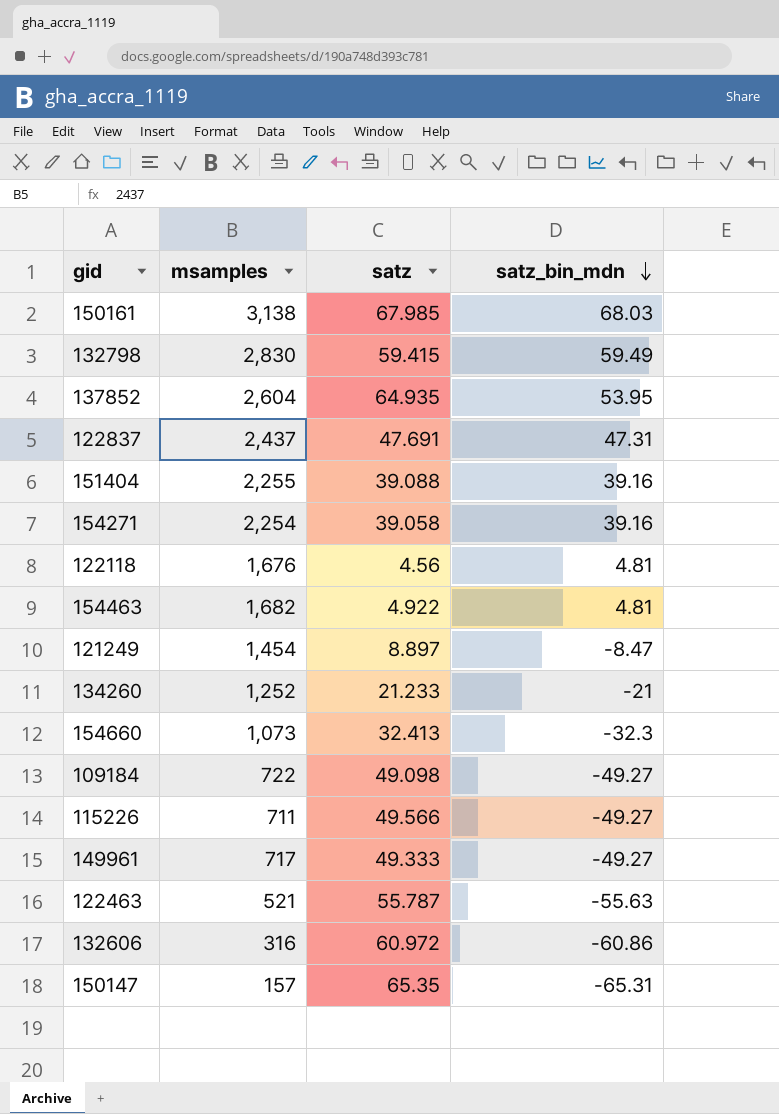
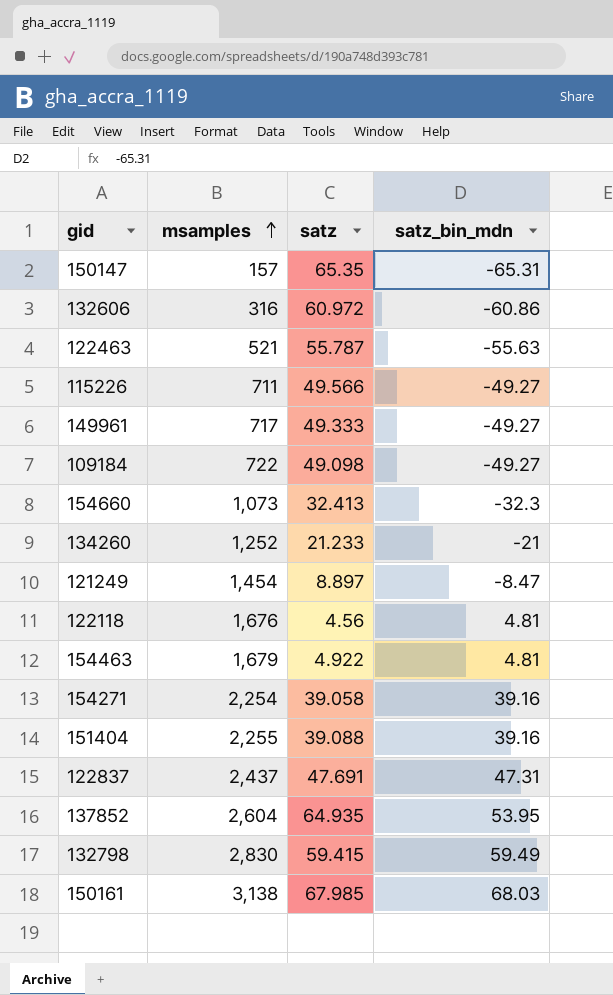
row order: satz_bin_mdn descending -> msamples ascending
154463 | msamples: 1,682 -> 1,679

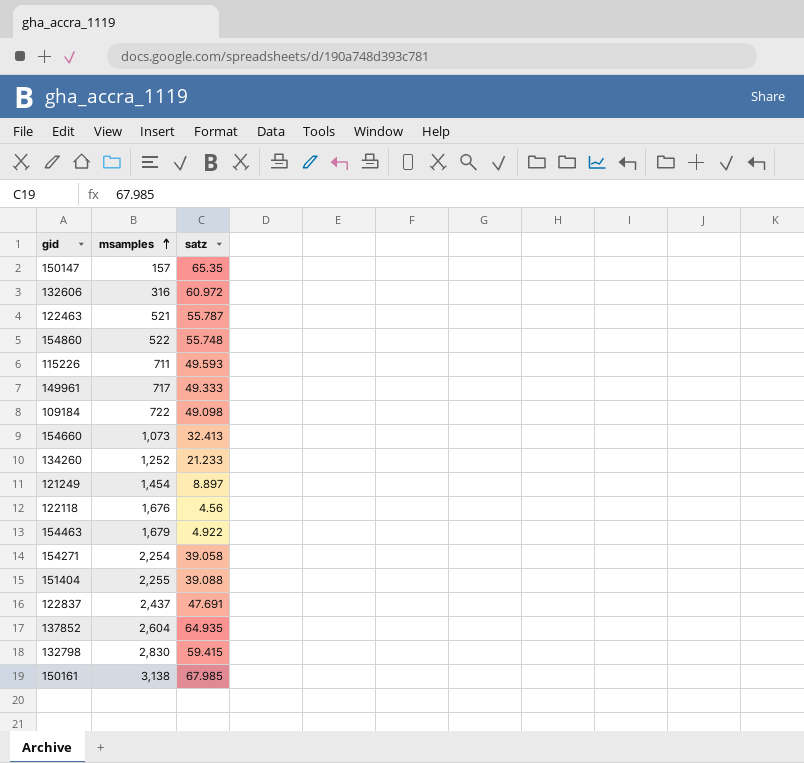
column satz_bin_mdn | position: 4 -> none
row 154860: none -> 522 | 55.748
115226 | satz: 49.566 -> 49.593

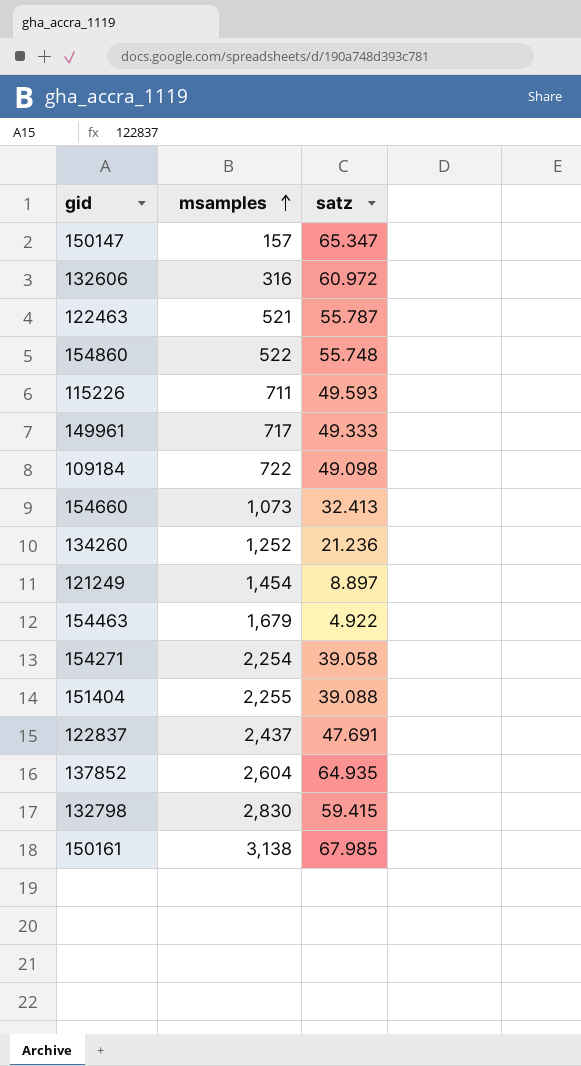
row 122118: 1,676 | 4.56 -> none
150147 | satz: 65.35 -> 65.347
134260 | satz: 21.233 -> 21.236

